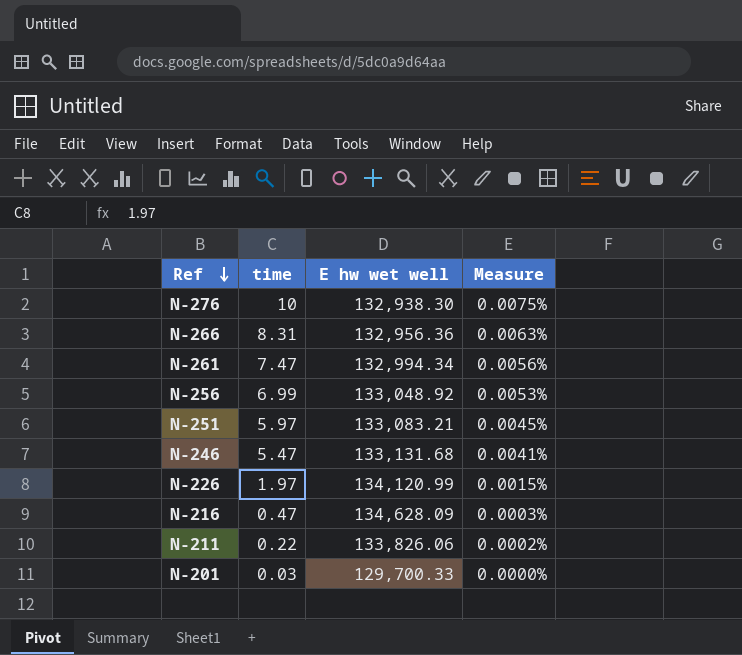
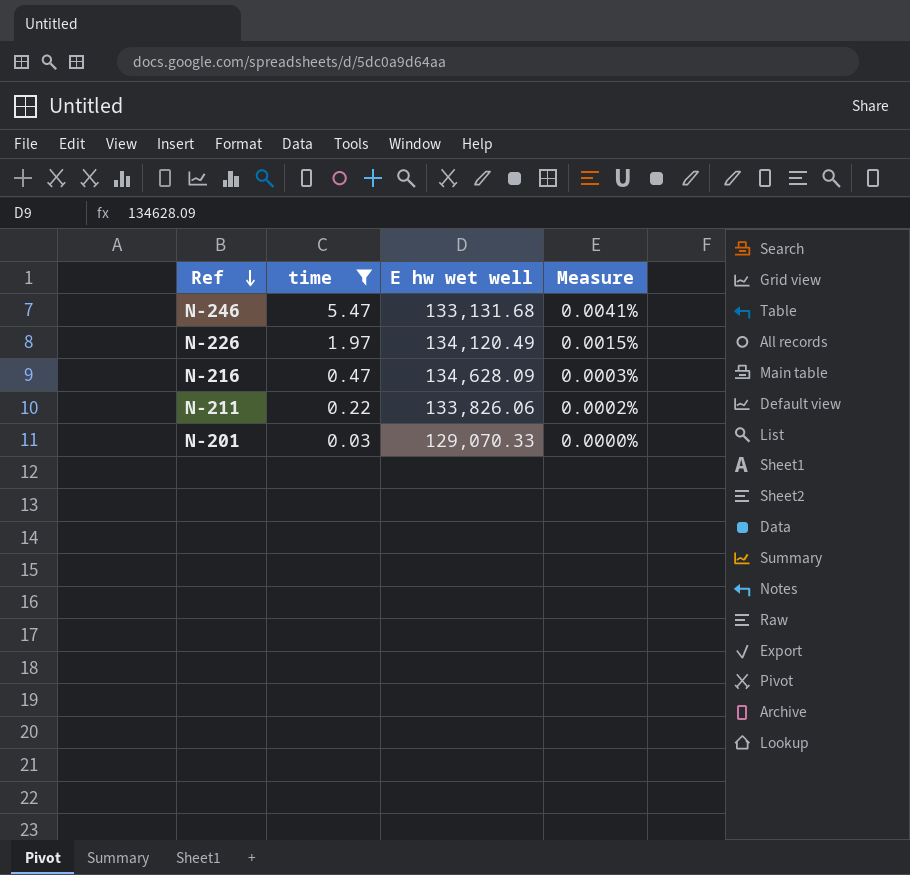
filter: none -> time <= 5.47
N-226 | E hw wet well: 134,120.99 -> 134,120.49
N-201 | E hw wet well: 129,700.33 -> 129,070.33

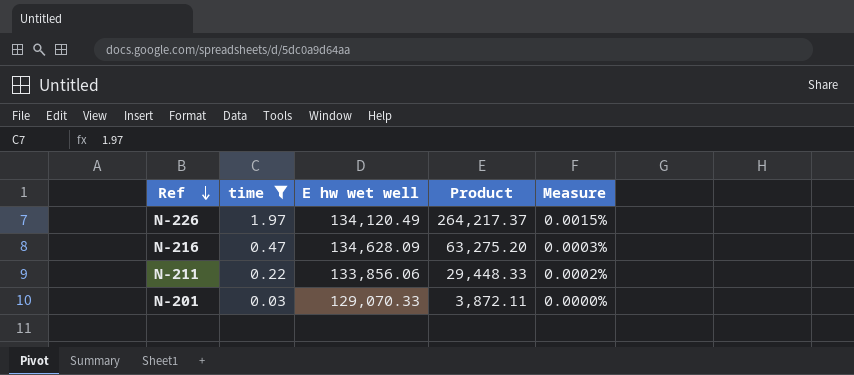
column Product | formula: none -> [time] * [E hw wet well]
row N-246: 5.47 | 133,131.68 | 0.0041% -> none
N-211 | E hw wet well: 133,826.06 -> 133,856.06

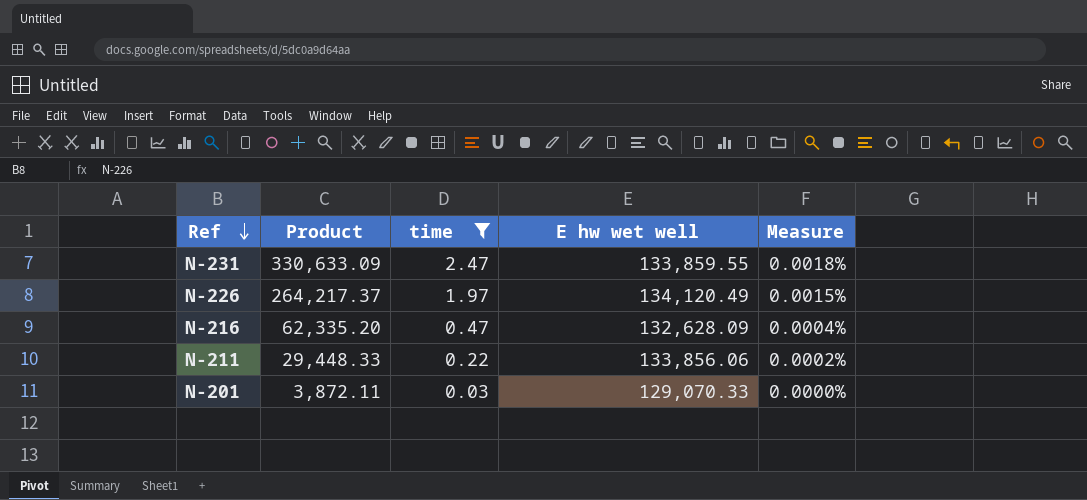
column Product | position: 4 -> 2
row N-231: none -> 330,633.09 | 2.47 | 133,859.55 | 0.0018%
N-216 | Product: 63,275.20 -> 62,335.20
N-216 | E hw wet well: 134,628.09 -> 132,628.09
N-216 | Measure: 0.0003% -> 0.0004%

